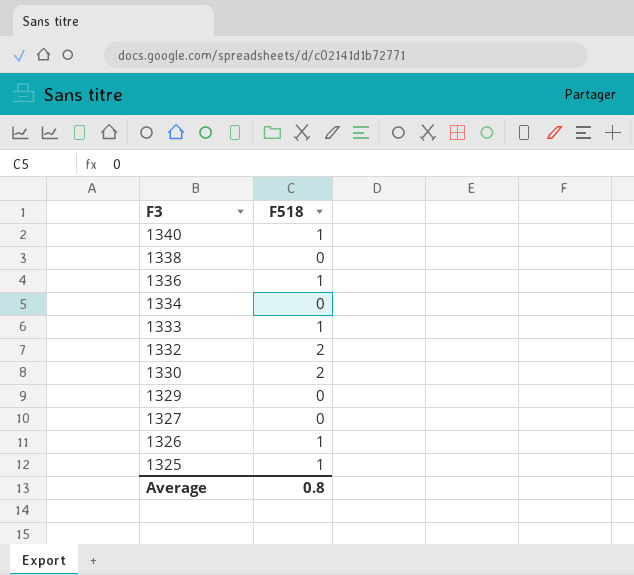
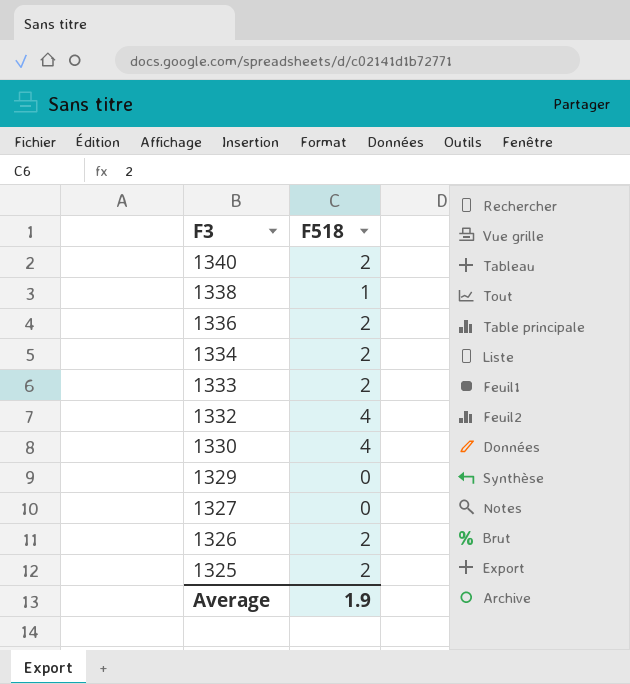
1340 | F518: 1 -> 2
1338 | F518: 0 -> 1
1336 | F518: 1 -> 2
1334 | F518: 0 -> 2
1333 | F518: 1 -> 2
1332 | F518: 2 -> 4
1330 | F518: 2 -> 4
1326 | F518: 1 -> 2
1325 | F518: 1 -> 2
Average | F518: 0.8 -> 1.9

